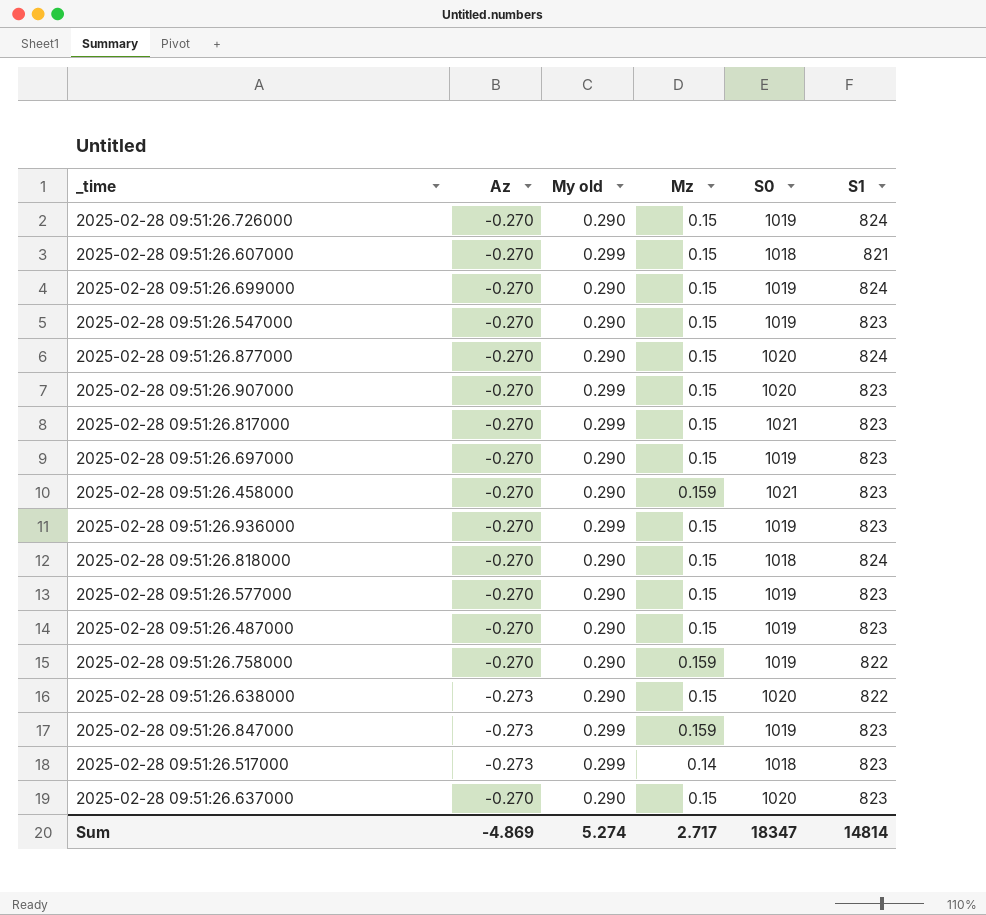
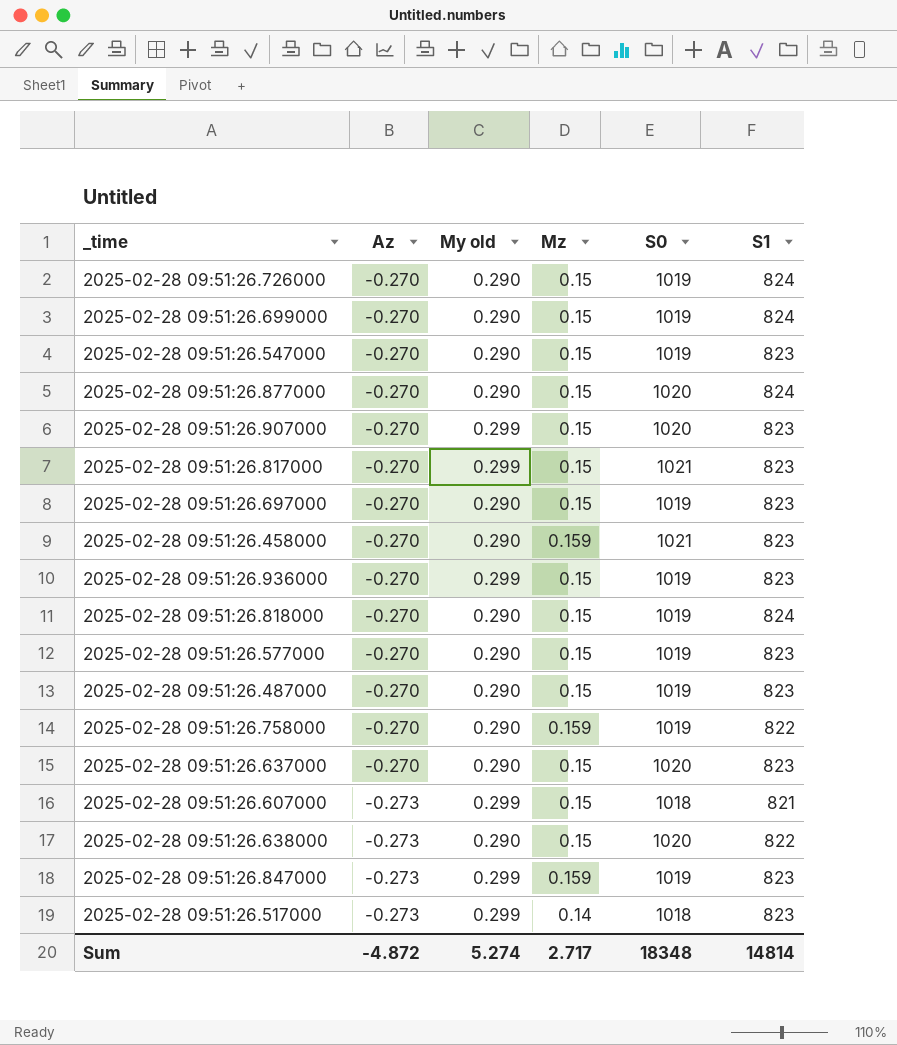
row order: none -> Az descending
2025-02-28 09:51:26.818000 | S0: 1018 -> 1019
2025-02-28 09:51:26.607000 | Az: -0.270 -> -0.273
Sum | Az: -4.869 -> -4.872
Sum | S0: 18347 -> 18348

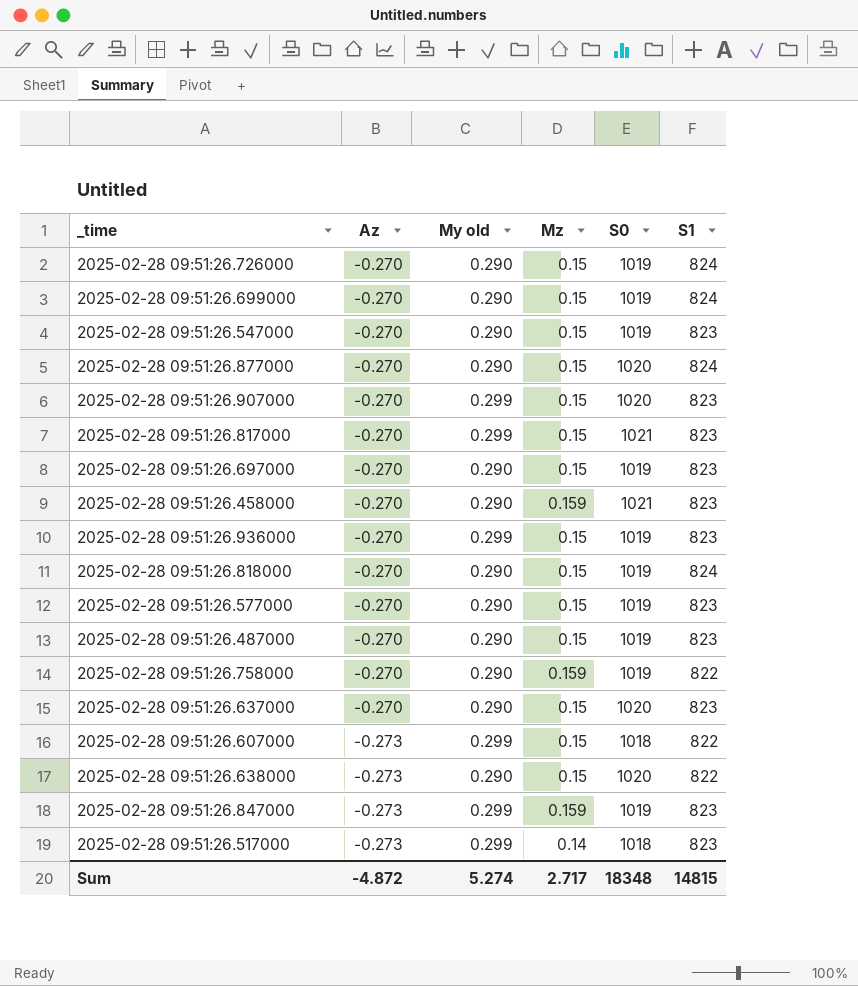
2025-02-28 09:51:26.607000 | S1: 821 -> 822
Sum | S1: 14814 -> 14815

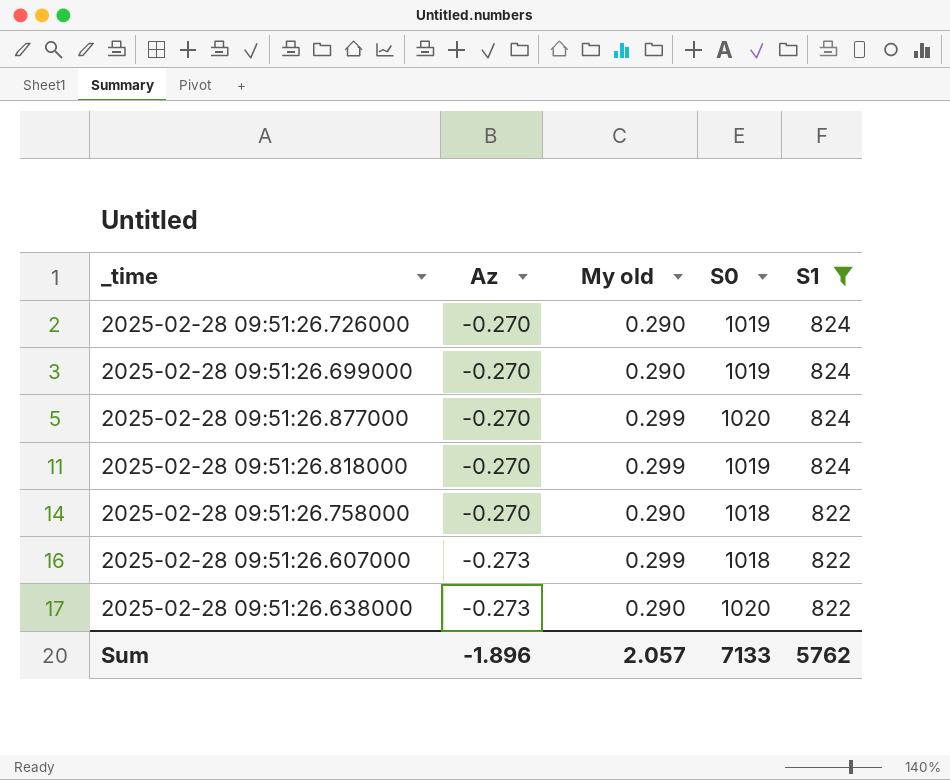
filter: none -> S1 != 823
column Mz | position: 4 -> none
2025-02-28 09:51:26.877000 | My old: 0.290 -> 0.299
2025-02-28 09:51:26.818000 | My old: 0.290 -> 0.299
2025-02-28 09:51:26.758000 | S0: 1019 -> 1018
Sum | Az: -4.872 -> -1.896
Sum | My old: 5.274 -> 2.057
Sum | S0: 18348 -> 7133
Sum | S1: 14815 -> 5762

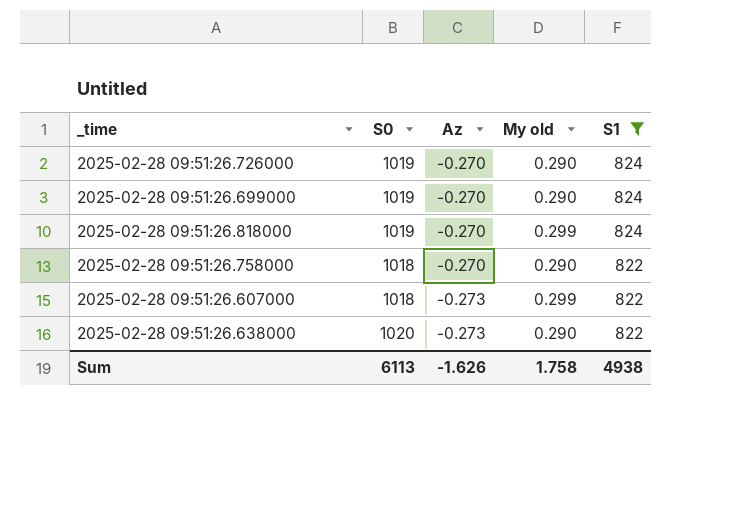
column S0 | position: 4 -> 2
row 2025-02-28 09:51:26.877000: -0.270 | 0.299 | 1020 | 824 -> none
Sum | S0: 7133 -> 6113
Sum | Az: -1.896 -> -1.626
Sum | My old: 2.057 -> 1.758
Sum | S1: 5762 -> 4938

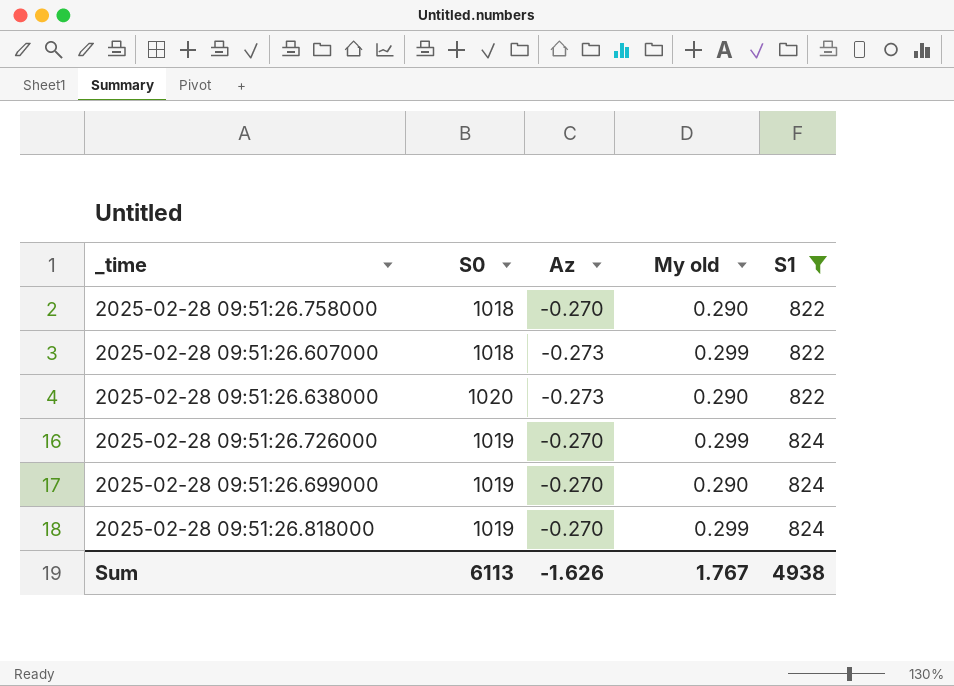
row order: Az descending -> S1 ascending
2025-02-28 09:51:26.726000 | My old: 0.290 -> 0.299
Sum | My old: 1.758 -> 1.767

